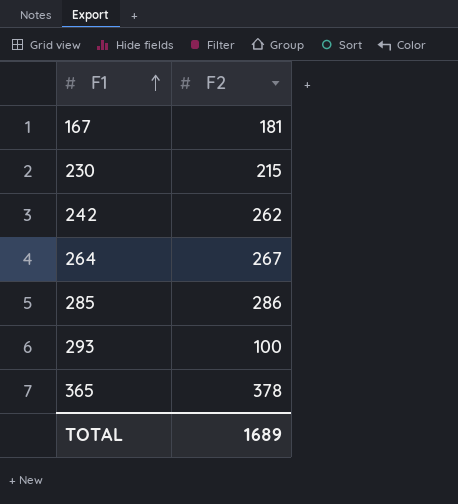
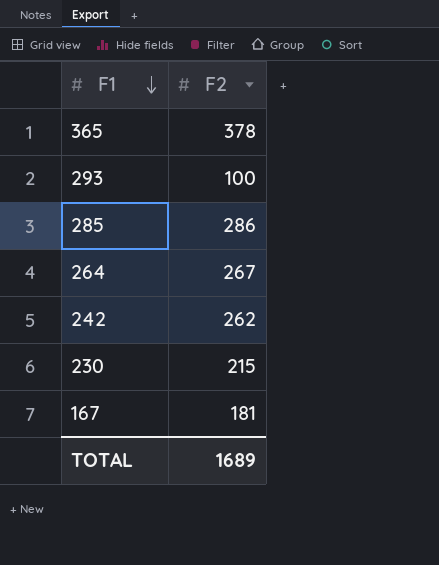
row order: F1 ascending -> F1 descending

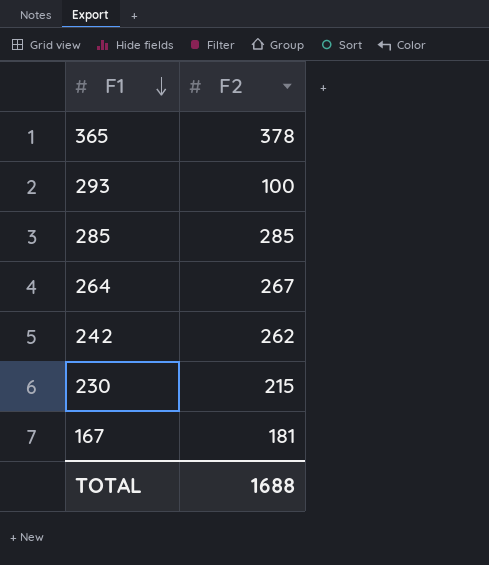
285 | F2: 286 -> 285
TOTAL | F2: 1689 -> 1688

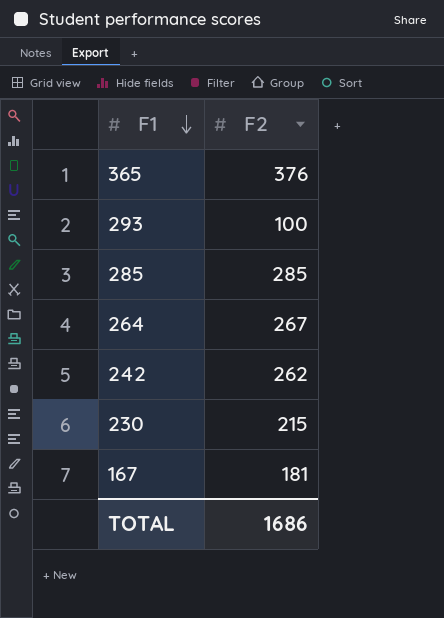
365 | F2: 378 -> 376
TOTAL | F2: 1688 -> 1686

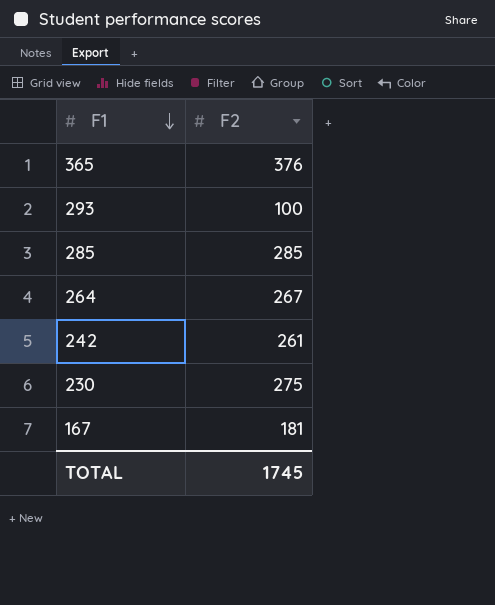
242 | F2: 262 -> 261
230 | F2: 215 -> 275
TOTAL | F2: 1686 -> 1745

